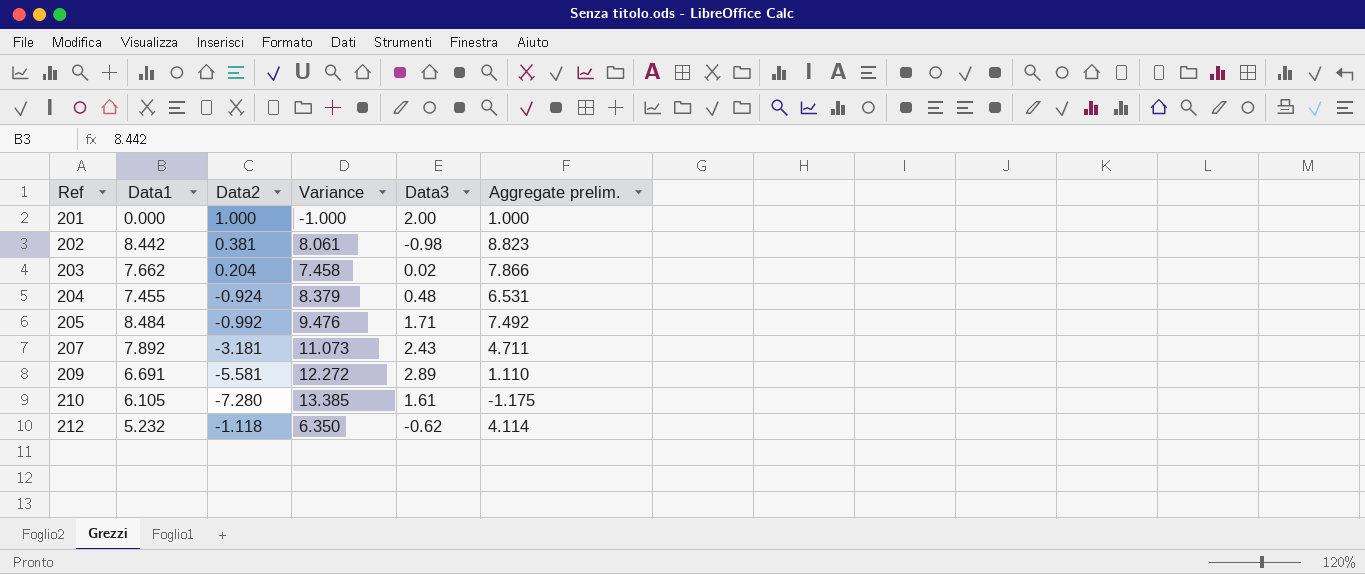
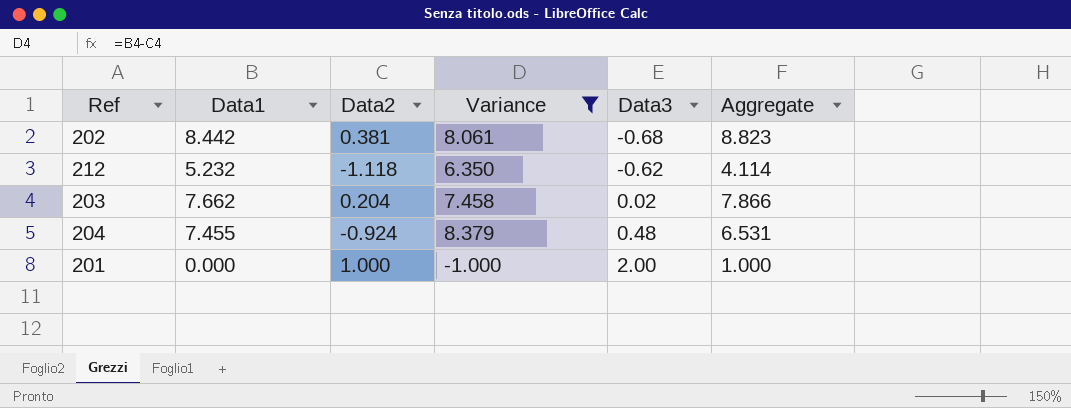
filter: none -> Variance <= 8.379
row order: Ref ascending -> Data3 ascending
column name: Aggregate prelim. -> Aggregate
202 | Data3: -0.98 -> -0.68

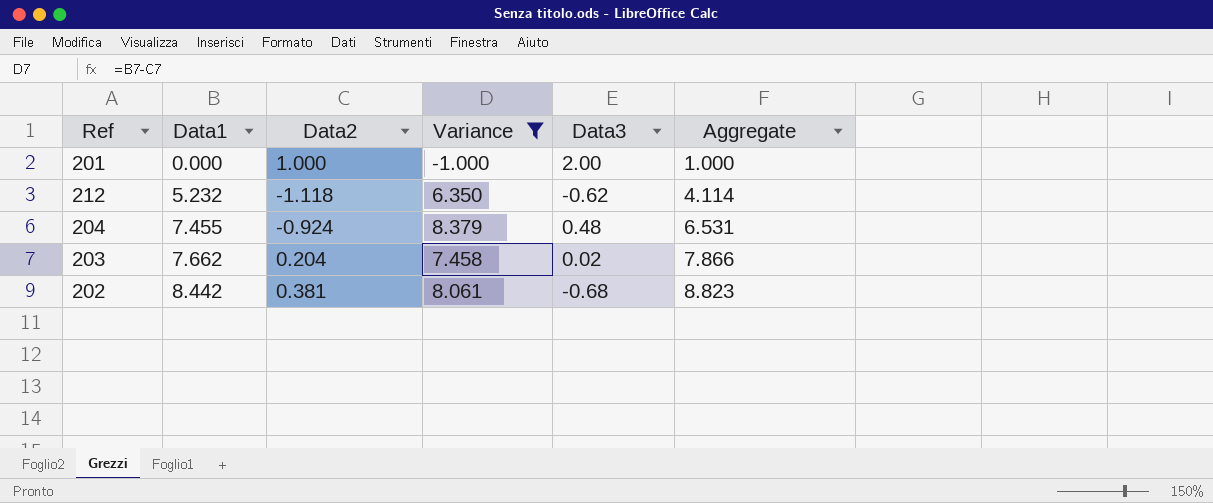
row order: Data3 ascending -> Data1 ascending

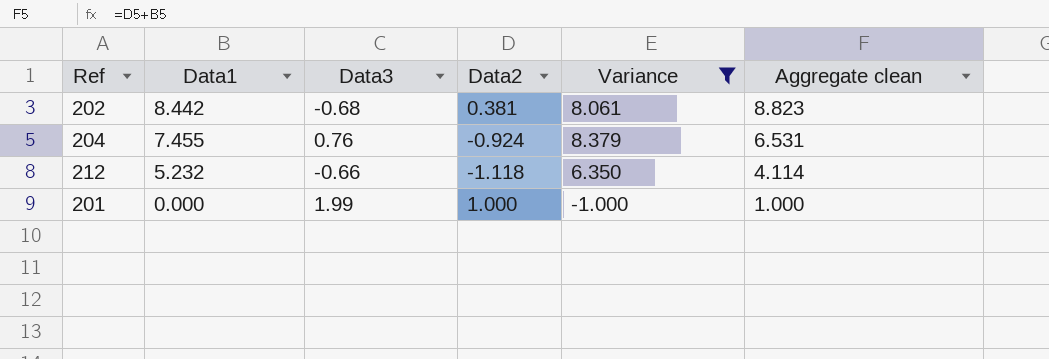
row order: Data1 ascending -> Data1 descending
column Data3 | position: 5 -> 3
column name: Aggregate -> Aggregate clean
row 203: 7.662 | 0.204 | 7.458 | 0.02 | 7.866 -> none
204 | Data3: 0.48 -> 0.76
212 | Data3: -0.62 -> -0.66
201 | Data3: 2.00 -> 1.99

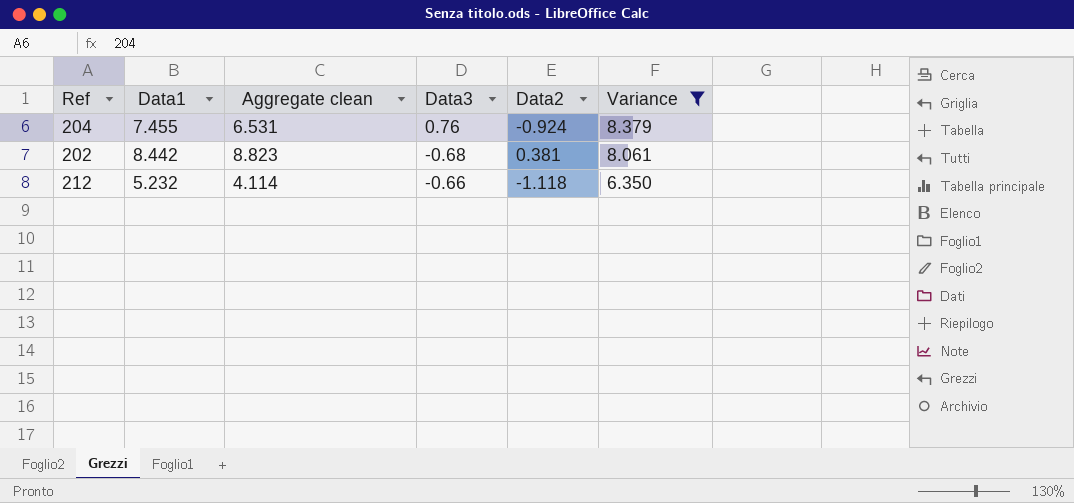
row order: Data1 descending -> Variance descending
column Aggregate clean | position: 6 -> 3
row 201: 0.000 | 1.99 | 1.000 | -1.000 | 1.000 -> none

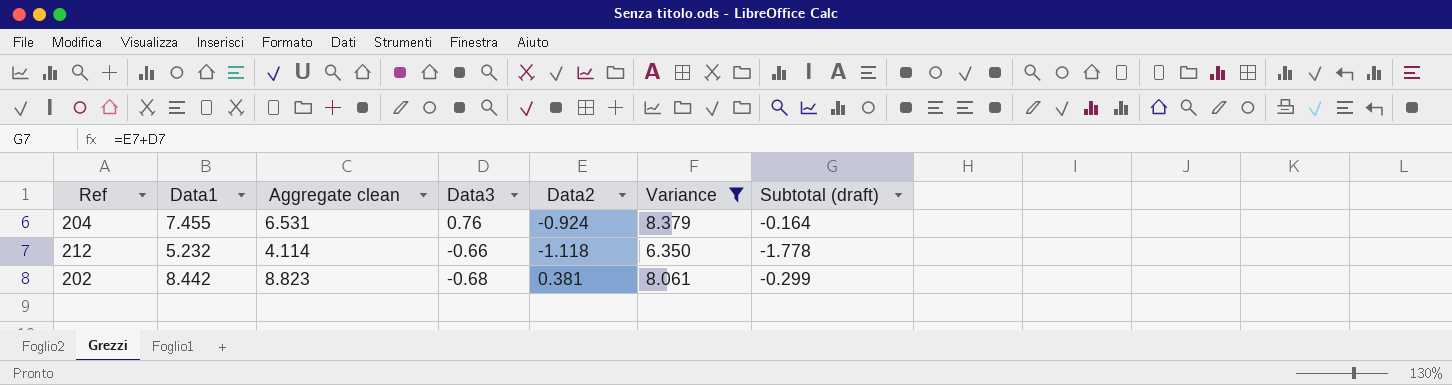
row order: Variance descending -> Data3 descending
column Subtotal (draft) | formula: none -> [Data3] + [Data2]

